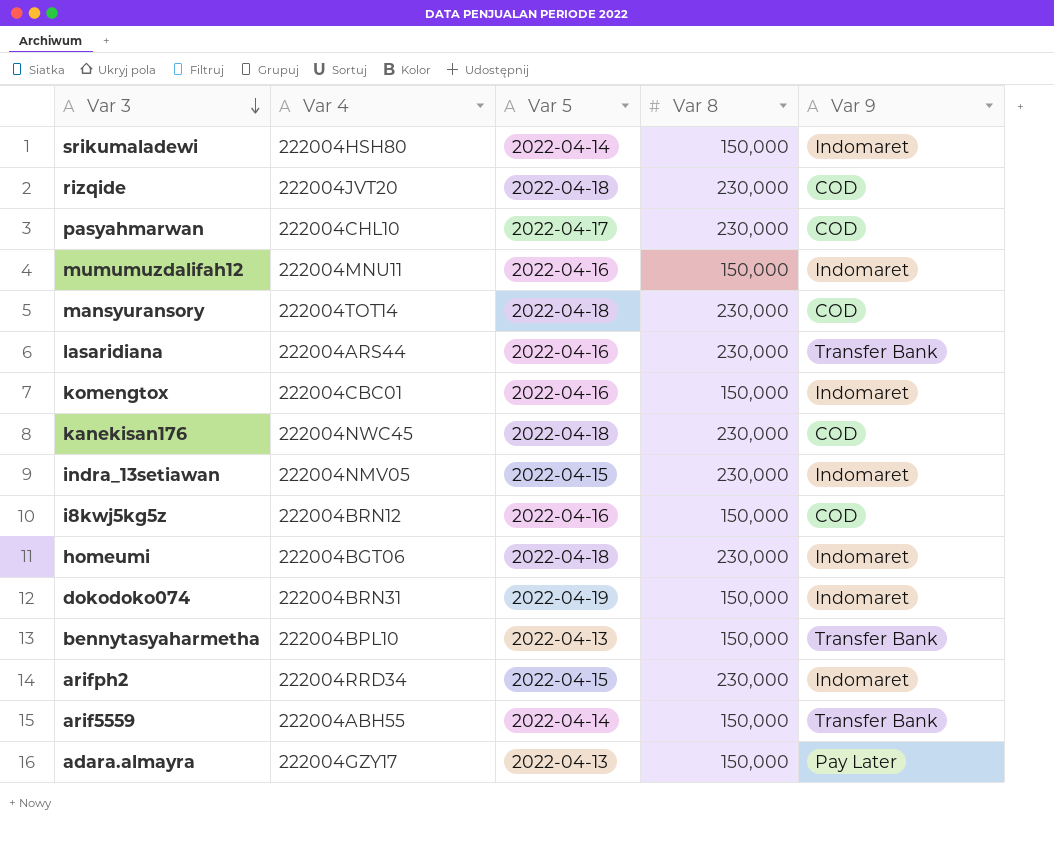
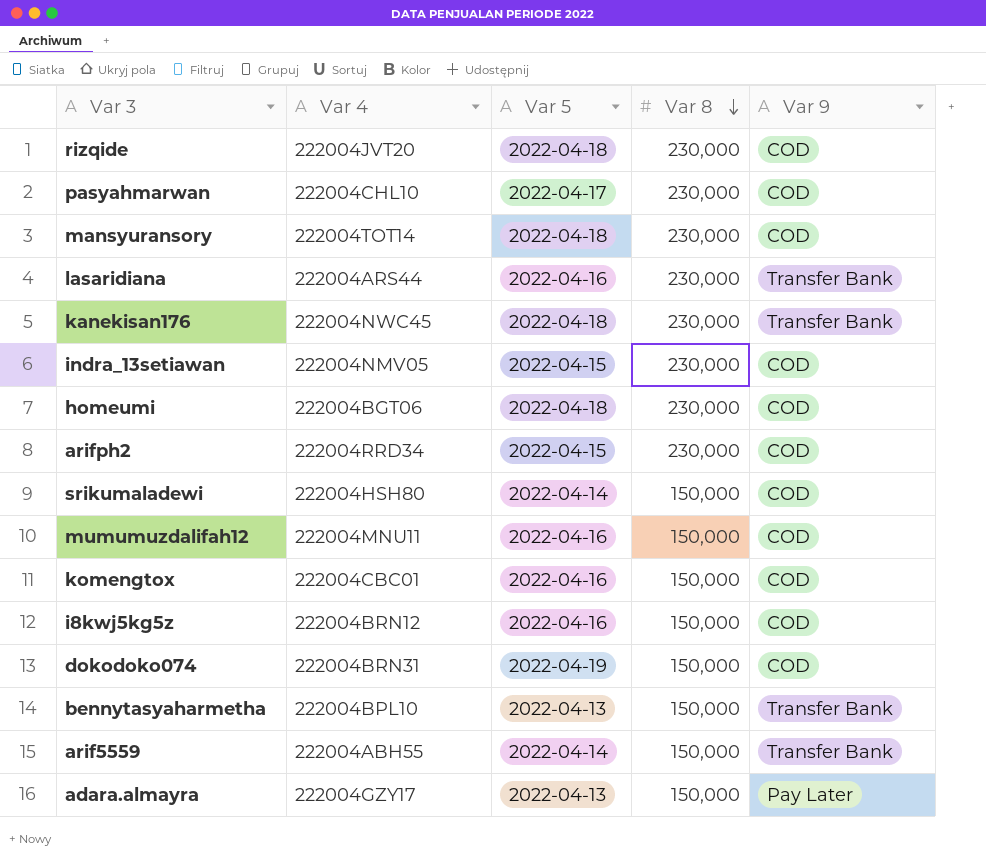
row order: Var 3 descending -> Var 8 descending
kanekisan176 | Var 9: COD -> Transfer Bank
indra_13setiawan | Var 9: Indomaret -> COD
homeumi | Var 9: Indomaret -> COD
arifph2 | Var 9: Indomaret -> COD
srikumaladewi | Var 9: Indomaret -> COD
mumumuzdalifah12 | Var 9: Indomaret -> COD
komengtox | Var 9: Indomaret -> COD
dokodoko074 | Var 9: Indomaret -> COD

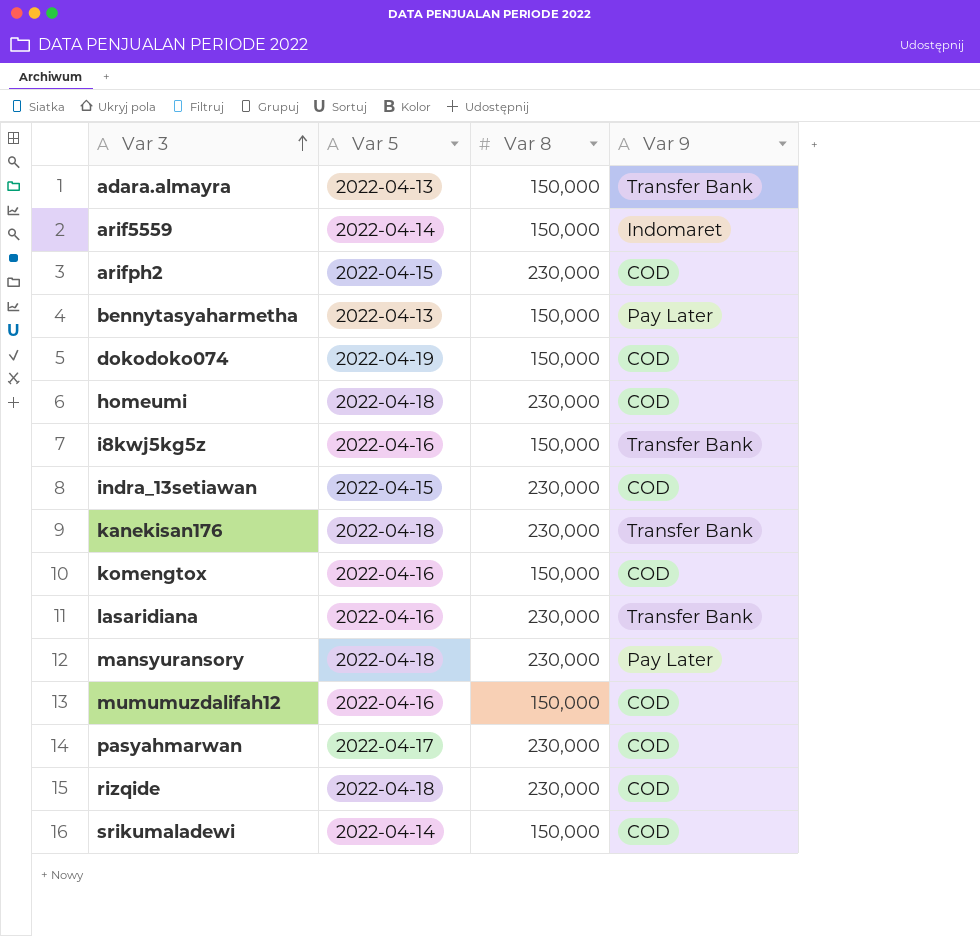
row order: Var 8 descending -> Var 3 ascending
column Var 4 | position: 2 -> none
adara.almayra | Var 9: Pay Later -> Transfer Bank
arif5559 | Var 9: Transfer Bank -> Indomaret
bennytasyaharmetha | Var 9: Transfer Bank -> Pay Later
i8kwj5kg5z | Var 9: COD -> Transfer Bank
mansyuransory | Var 9: COD -> Pay Later

